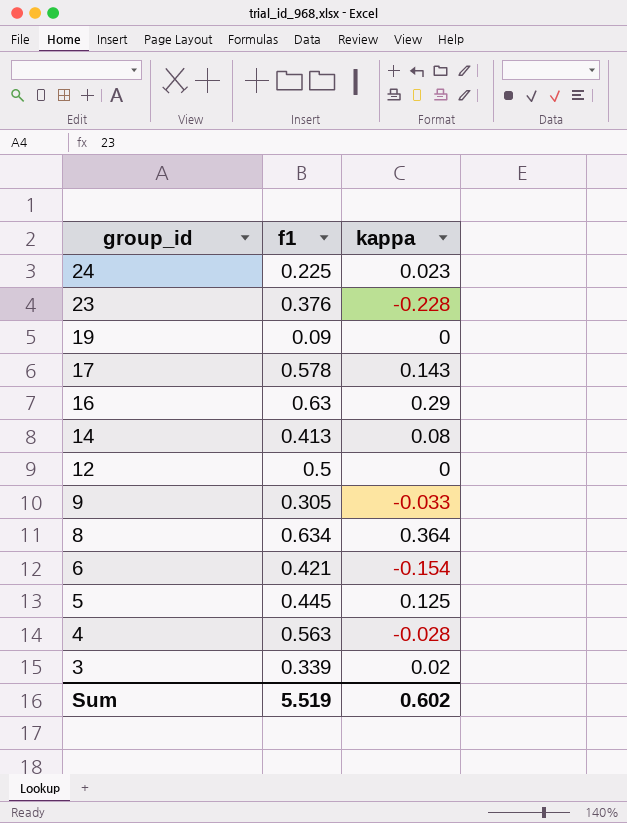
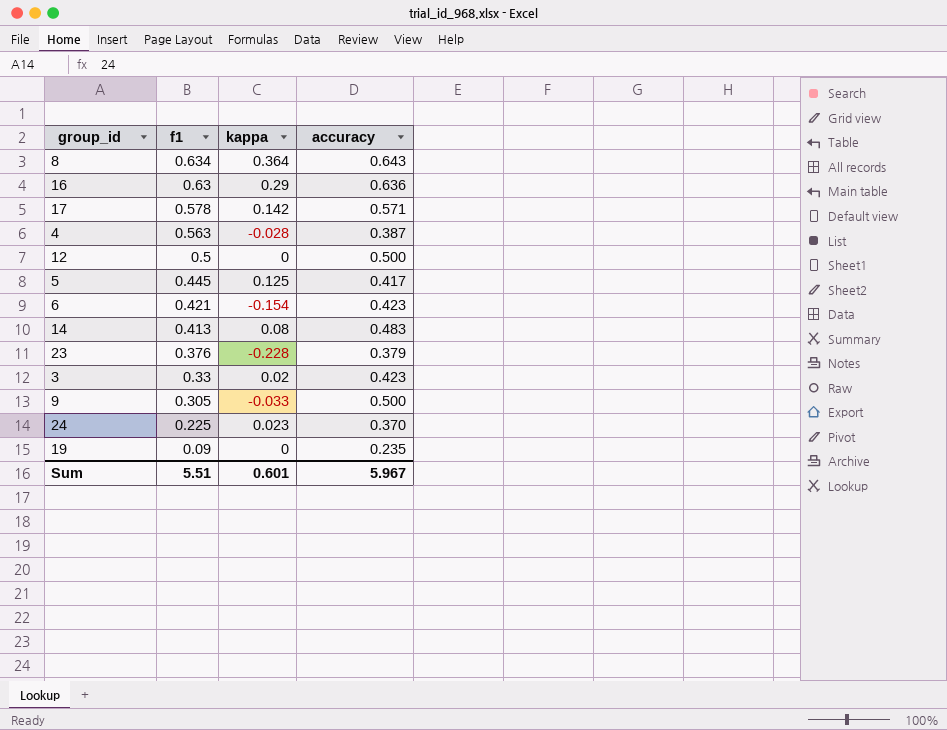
row order: group_id descending -> f1 descending
column accuracy | position: none -> 4
17 | kappa: 0.143 -> 0.142
3 | f1: 0.339 -> 0.33
Sum | f1: 5.519 -> 5.51
Sum | kappa: 0.602 -> 0.601

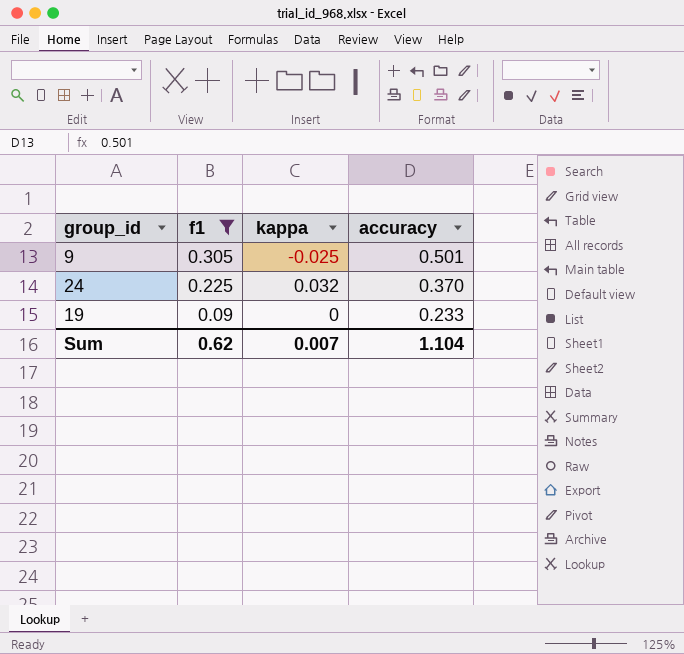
filter: none -> f1 <= 0.305
9 | kappa: -0.033 -> -0.025
9 | accuracy: 0.500 -> 0.501
24 | kappa: 0.023 -> 0.032
19 | accuracy: 0.235 -> 0.233
Sum | f1: 5.51 -> 0.62
Sum | kappa: 0.601 -> 0.007
Sum | accuracy: 5.967 -> 1.104

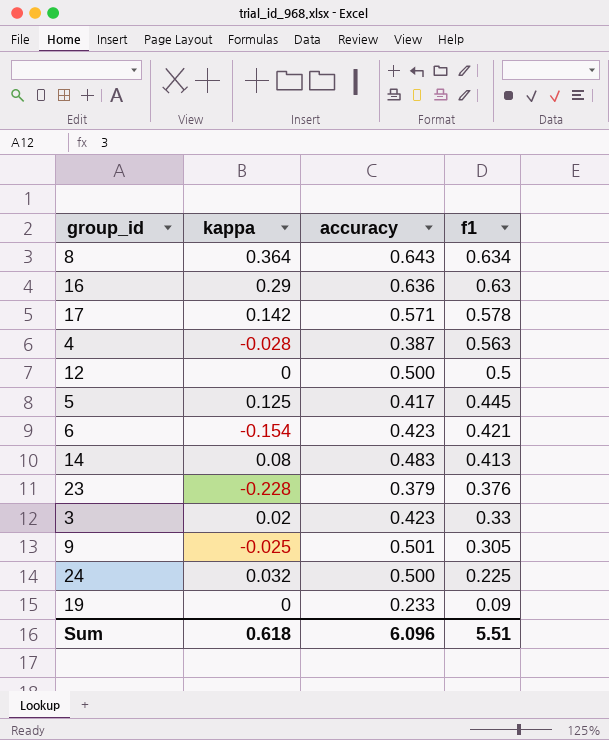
filter: f1 <= 0.305 -> none
column f1 | position: 2 -> 4
24 | accuracy: 0.370 -> 0.500
Sum | kappa: 0.007 -> 0.618
Sum | accuracy: 1.104 -> 6.096
Sum | f1: 0.62 -> 5.51

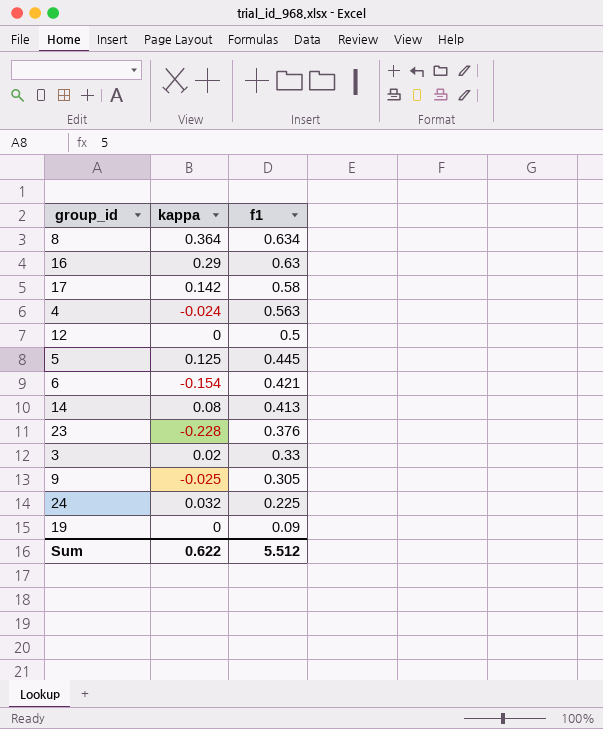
column accuracy | position: 3 -> none
17 | f1: 0.578 -> 0.58
4 | kappa: -0.028 -> -0.024
Sum | kappa: 0.618 -> 0.622
Sum | f1: 5.51 -> 5.512

